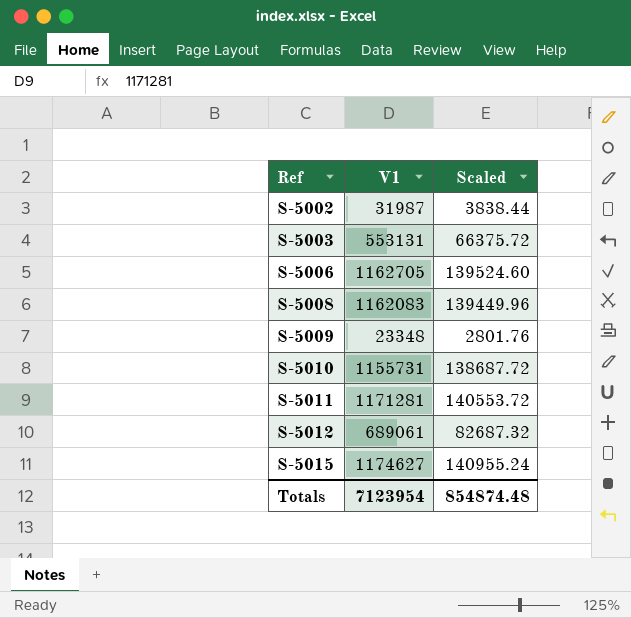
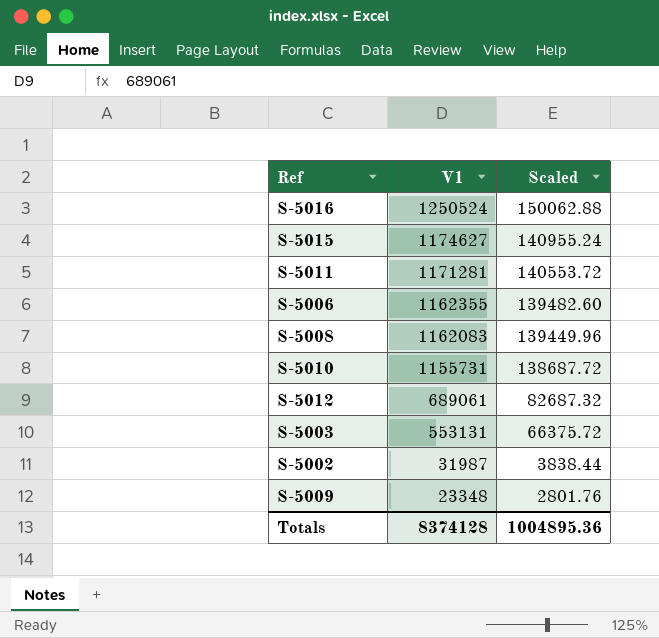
row order: Ref ascending -> V1 descending
row S-5016: none -> 1250524 | 150062.88
S-5006 | V1: 1162705 -> 1162355
S-5006 | Scaled: 139524.60 -> 139482.60
Totals | V1: 7123954 -> 8374128
Totals | Scaled: 854874.48 -> 1004895.36

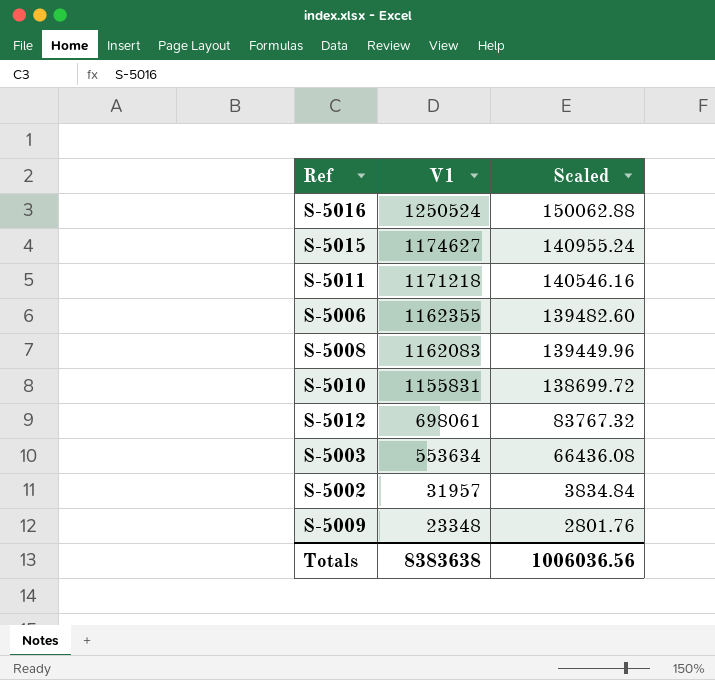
S-5011 | V1: 1171281 -> 1171218
S-5011 | Scaled: 140553.72 -> 140546.16
S-5010 | V1: 1155731 -> 1155831
S-5010 | Scaled: 138687.72 -> 138699.72
S-5012 | V1: 689061 -> 698061
S-5012 | Scaled: 82687.32 -> 83767.32
S-5003 | V1: 553131 -> 553634
S-5003 | Scaled: 66375.72 -> 66436.08
S-5002 | V1: 31987 -> 31957
S-5002 | Scaled: 3838.44 -> 3834.84
Totals | V1: 8374128 -> 8383638
Totals | Scaled: 1004895.36 -> 1006036.56

